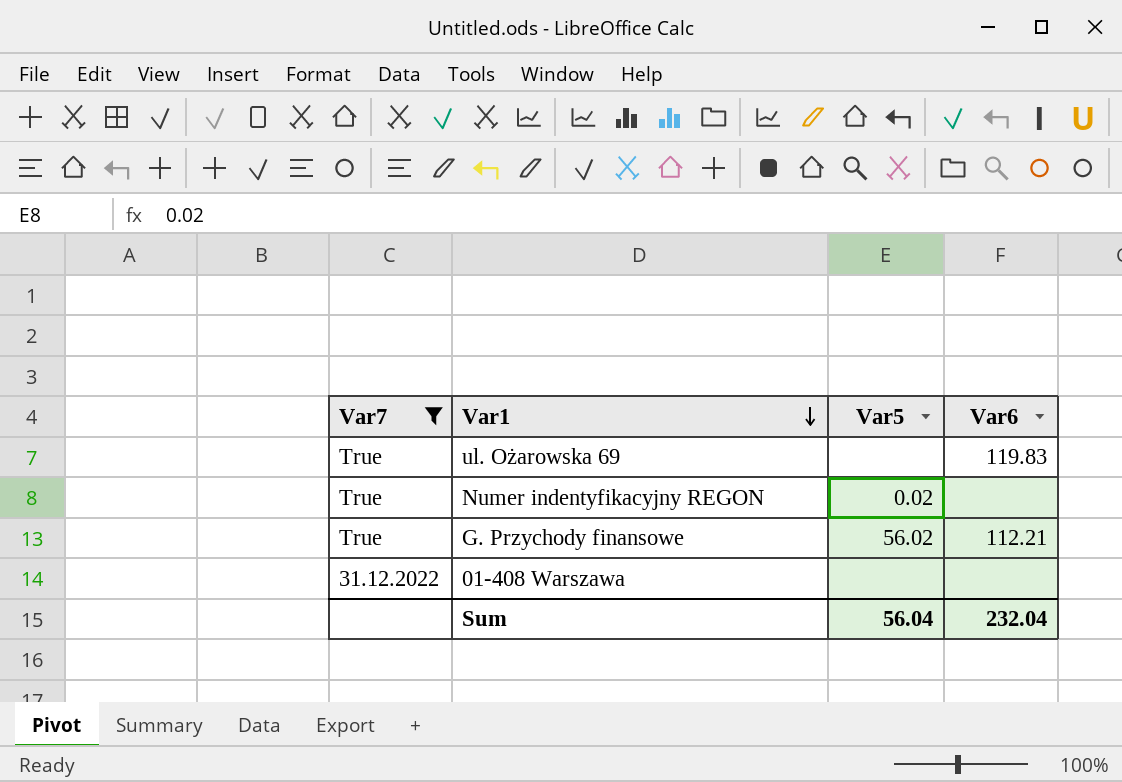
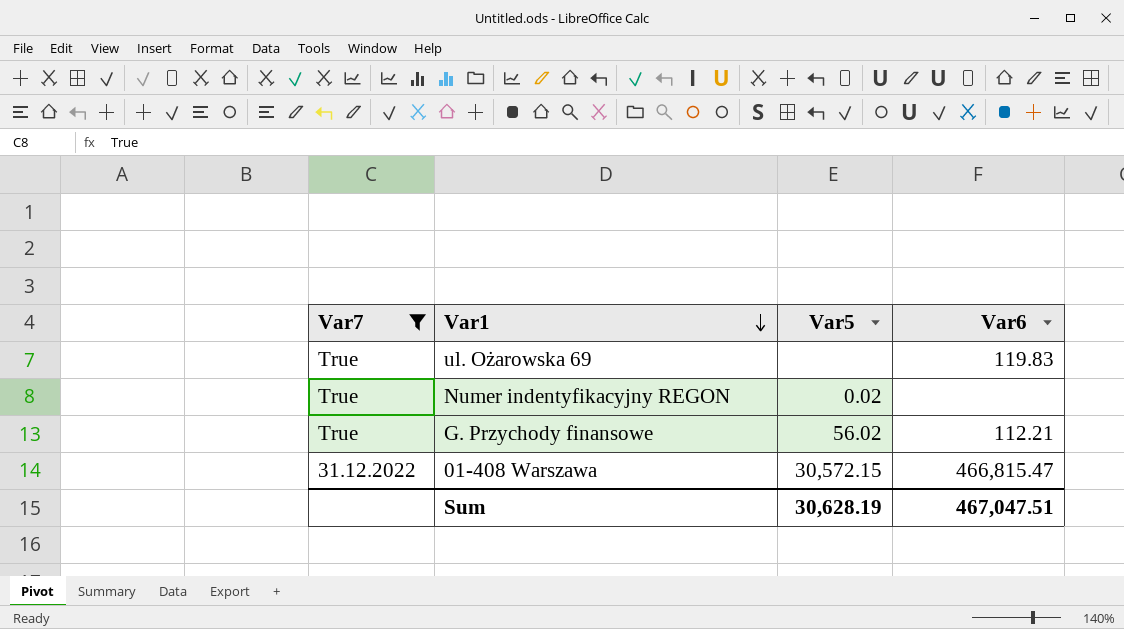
01-408 Warszawa | Var5: none -> 30,572.15
01-408 Warszawa | Var6: none -> 466,815.47
Sum | Var5: 56.04 -> 30,628.19
Sum | Var6: 232.04 -> 467,047.51

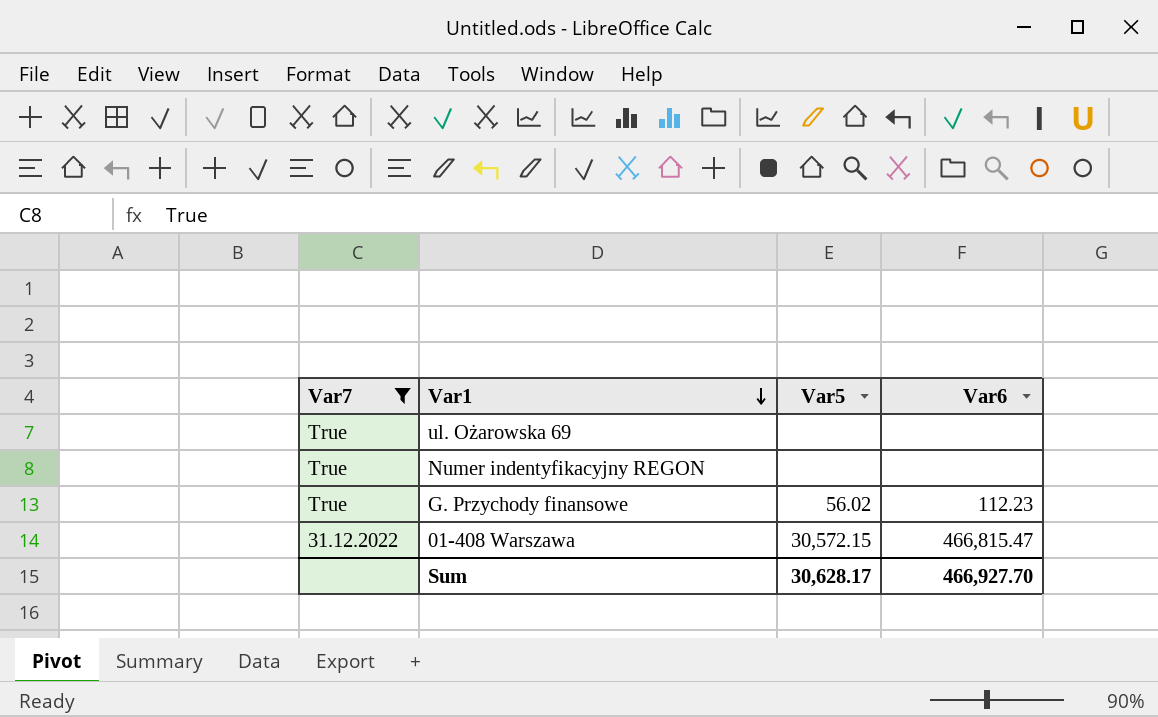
ul. Ożarowska 69 | Var6: 119.83 -> none
Numer indentyfikacyjny REGON | Var5: 0.02 -> none
G. Przychody finansowe | Var6: 112.21 -> 112.23
Sum | Var5: 30,628.19 -> 30,628.17
Sum | Var6: 467,047.51 -> 466,927.70

